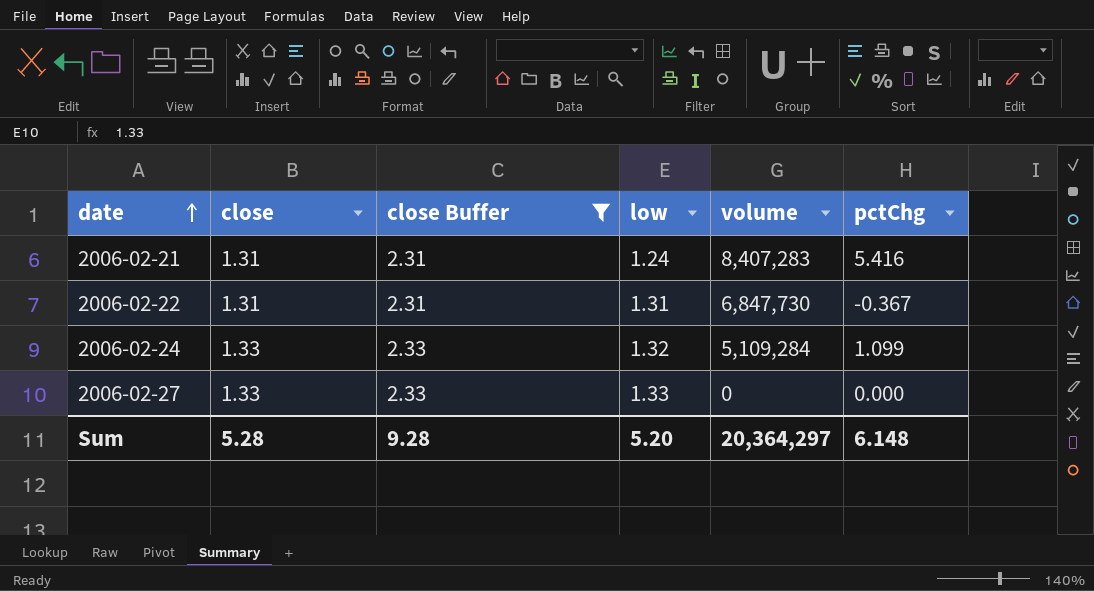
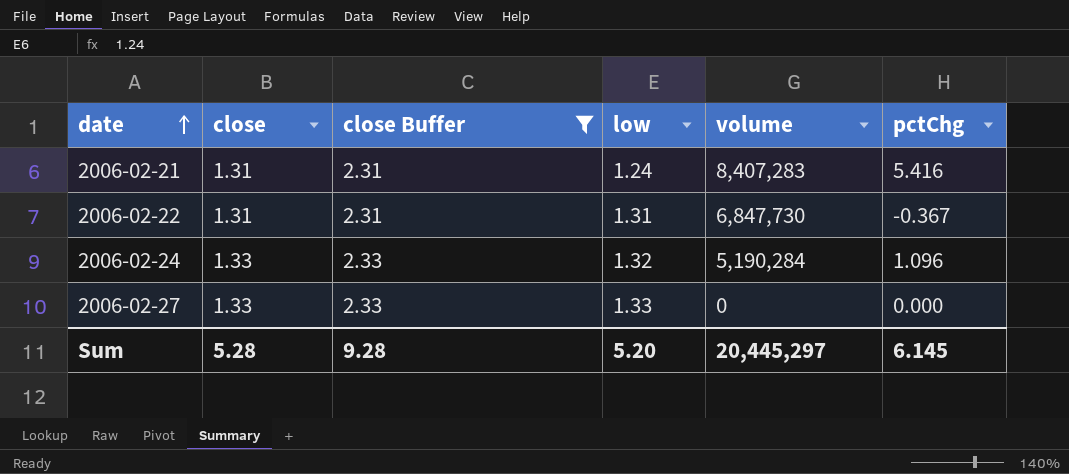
2006-02-24 | volume: 5,109,284 -> 5,190,284
2006-02-24 | pctChg: 1.099 -> 1.096
Sum | volume: 20,364,297 -> 20,445,297
Sum | pctChg: 6.148 -> 6.145

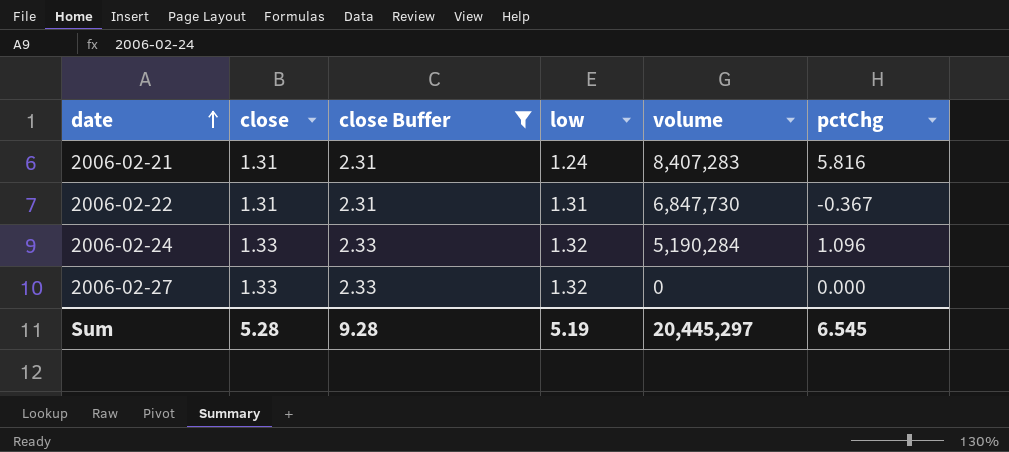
2006-02-21 | pctChg: 5.416 -> 5.816
2006-02-27 | low: 1.33 -> 1.32
Sum | low: 5.20 -> 5.19
Sum | pctChg: 6.145 -> 6.545

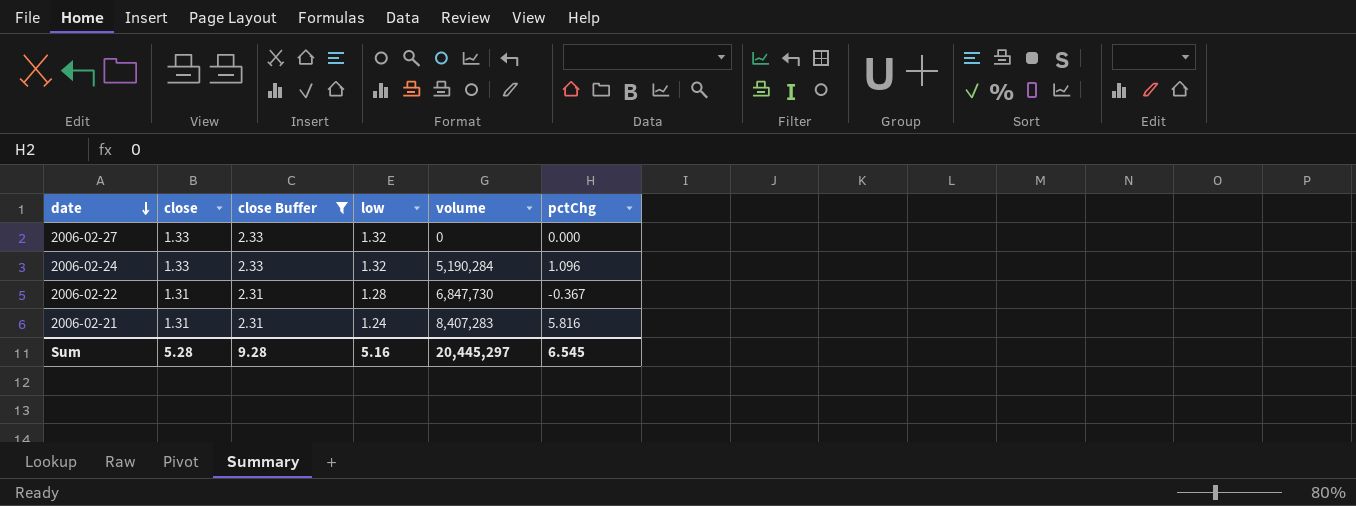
row order: date ascending -> date descending
2006-02-22 | low: 1.31 -> 1.28
Sum | low: 5.19 -> 5.16

